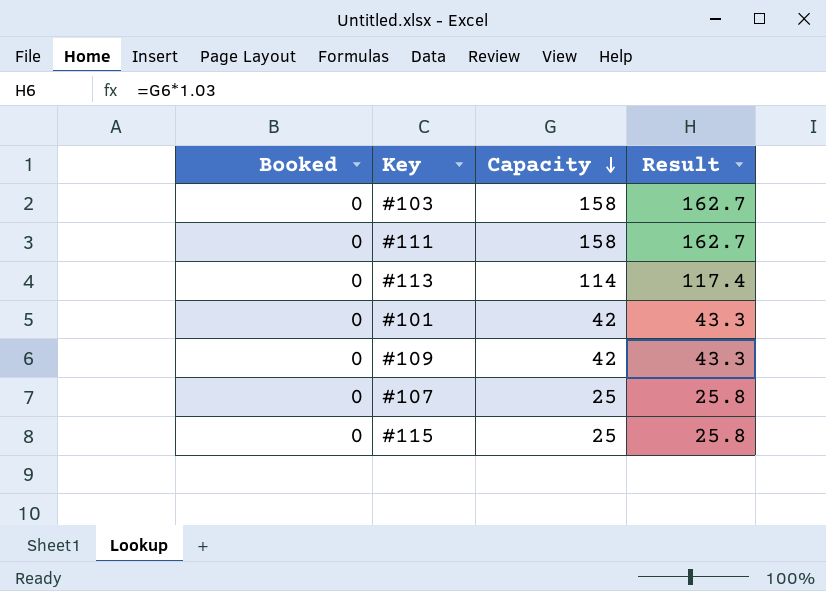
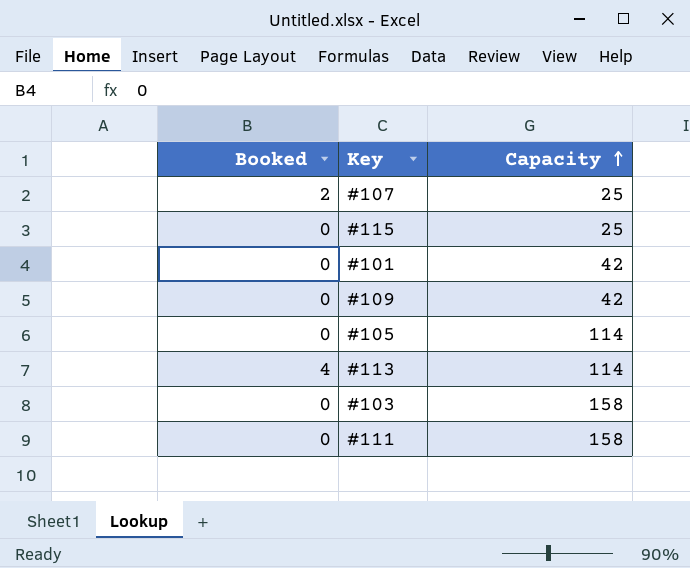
row order: Capacity descending -> Capacity ascending
column Result | formula: [Capacity] * 1.03 -> none
#107 | Booked: 0 -> 2
row #105: none -> 0 | 114
#113 | Booked: 0 -> 4

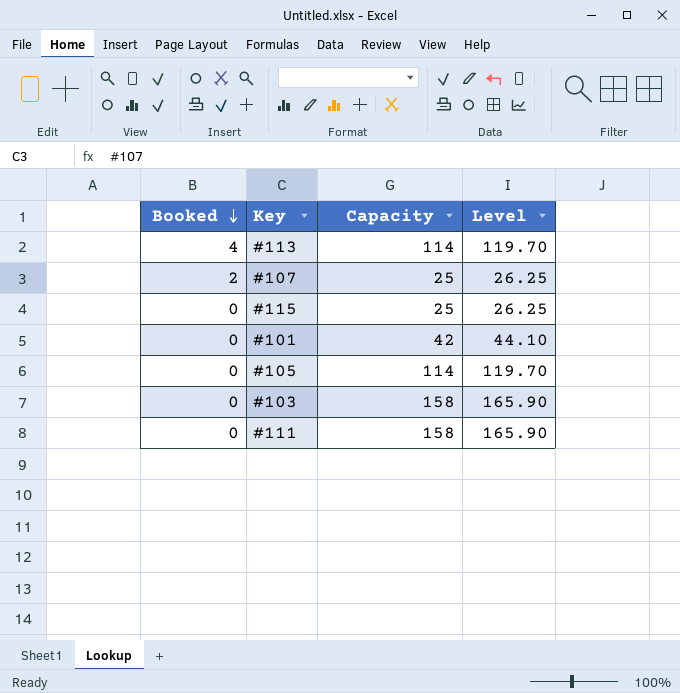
row order: Capacity ascending -> Booked descending
column Level | formula: none -> [Capacity] * 1.05
row #109: 0 | 42 -> none

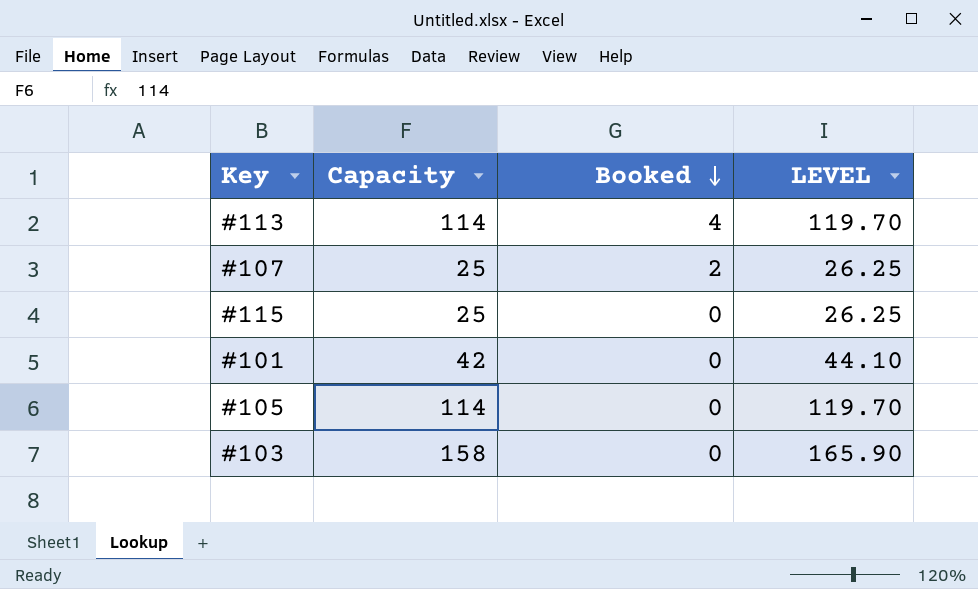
column Booked | position: 1 -> 3
column name: Level -> LEVEL
row #111: 0 | 158 | 165.90 -> none

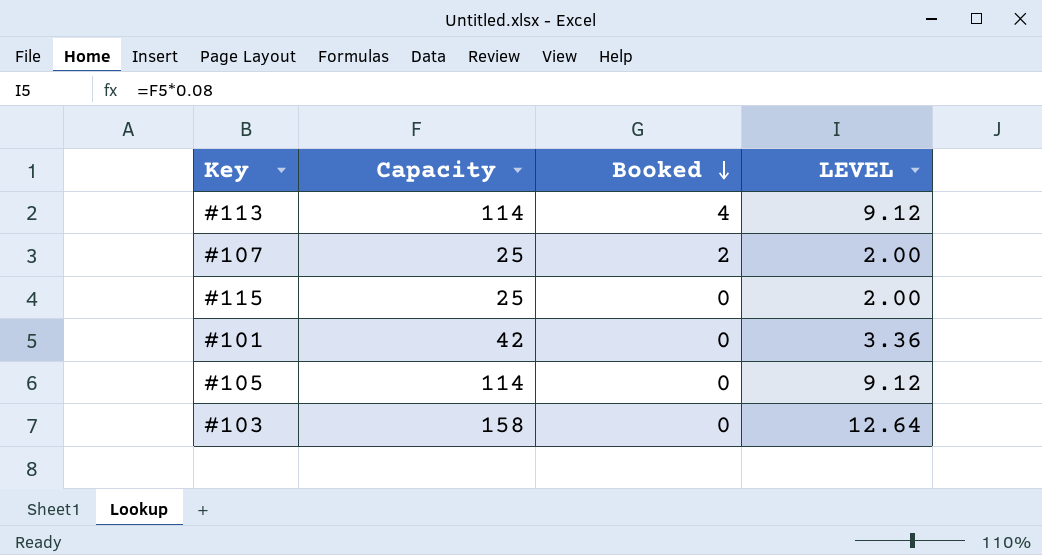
column LEVEL | formula: [Capacity] * 1.05 -> [Capacity] * 0.08

